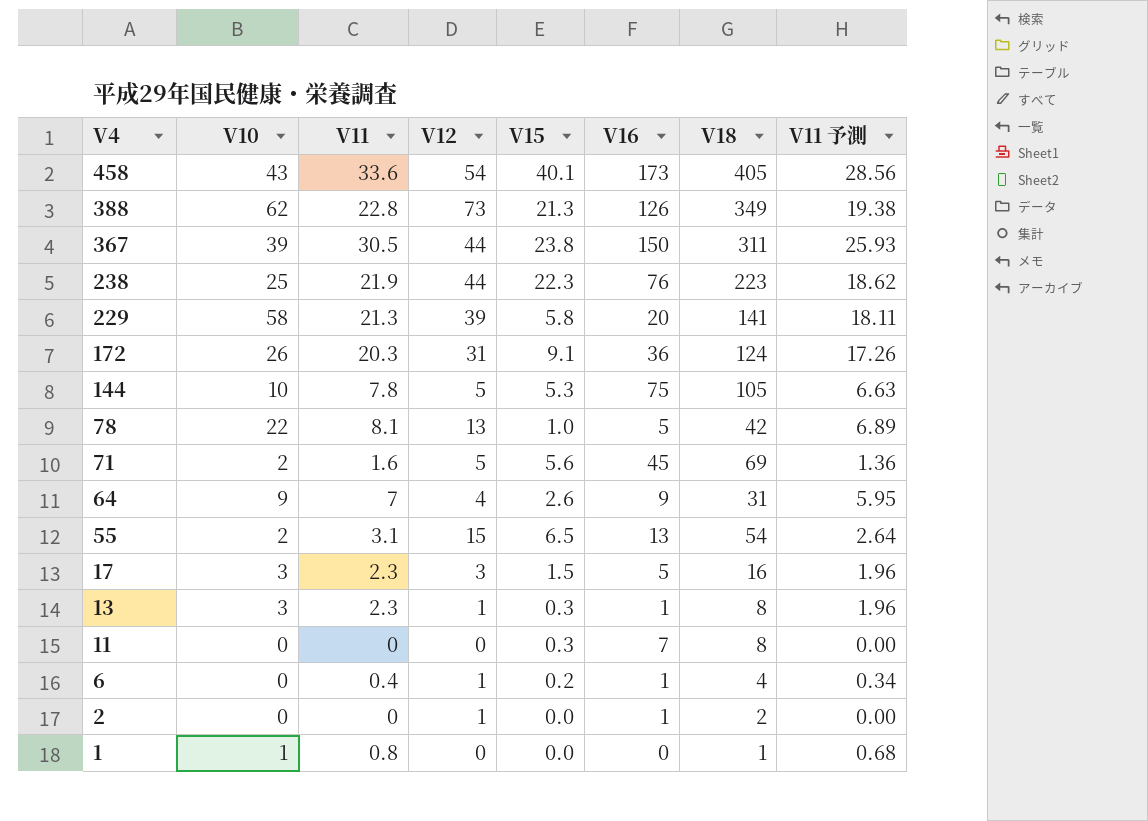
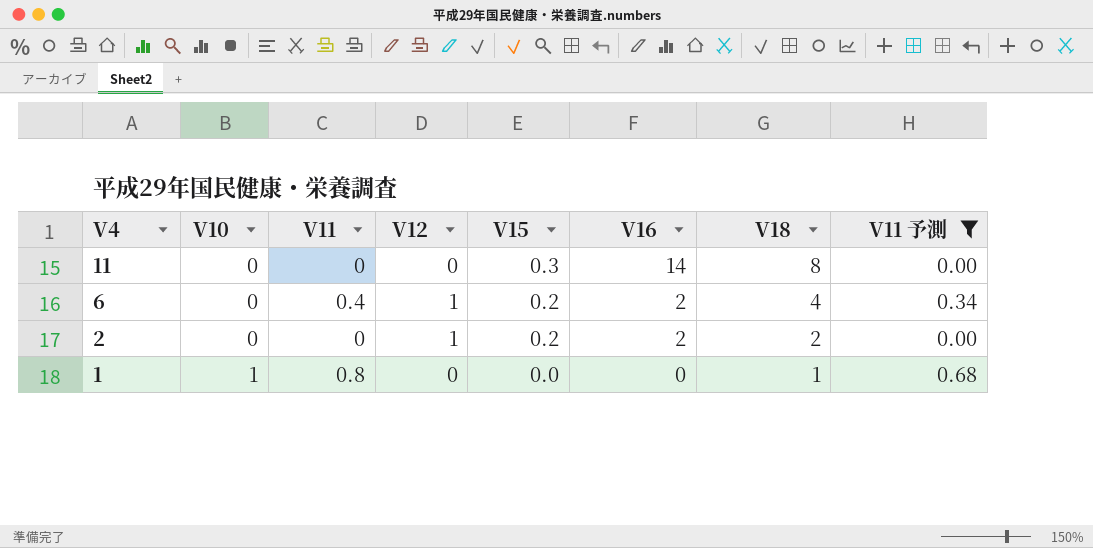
filter: none -> V11 予測 <= 0.68
11 | V16: 7 -> 14
6 | V16: 1 -> 2
2 | V15: 0.0 -> 0.2
2 | V16: 1 -> 2

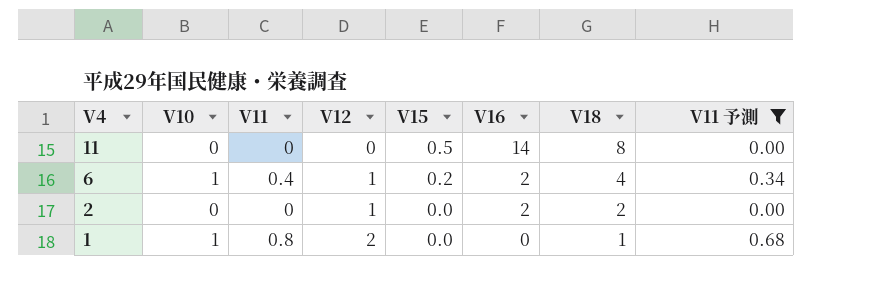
11 | V15: 0.3 -> 0.5
6 | V10: 0 -> 1
2 | V15: 0.2 -> 0.0
1 | V12: 0 -> 2

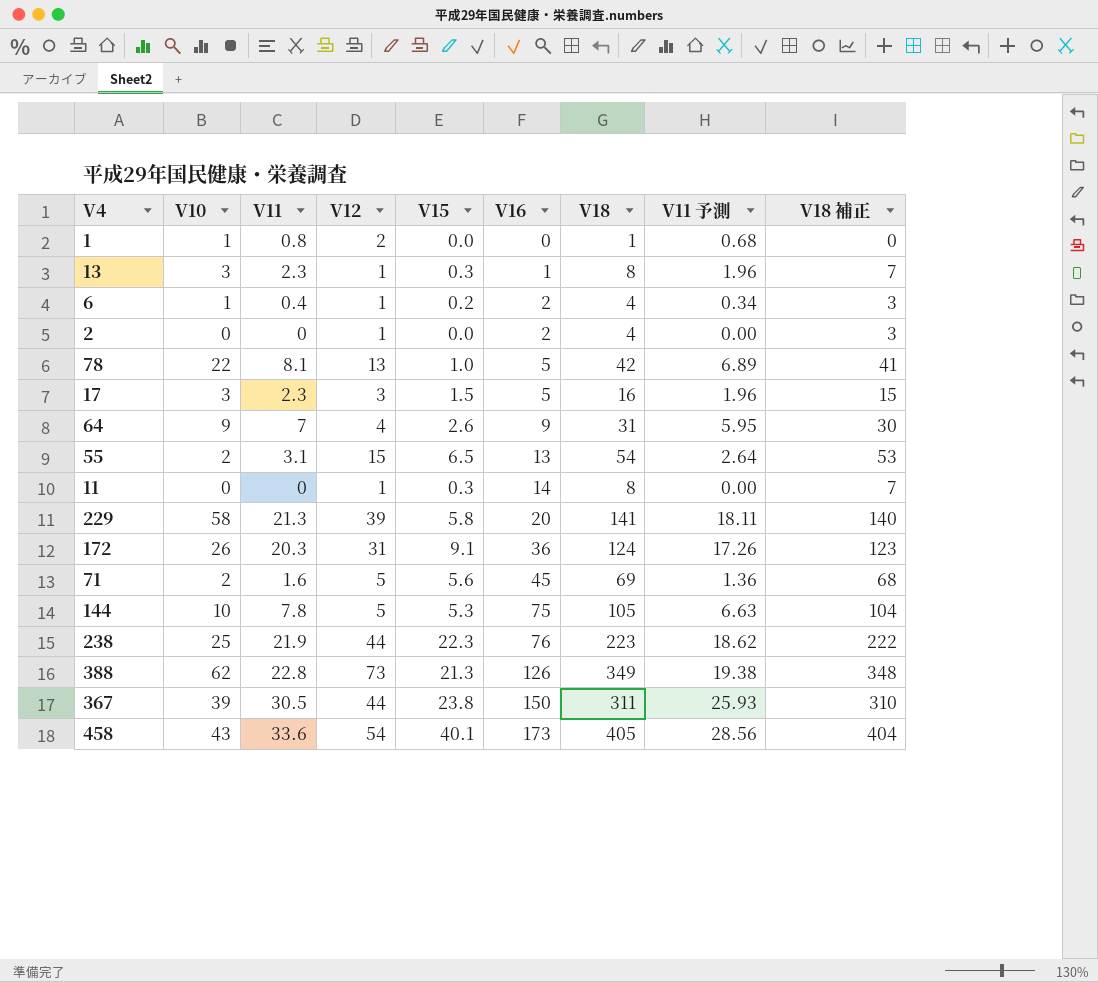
filter: V11 予測 <= 0.68 -> none
row order: V4 descending -> V16 ascending
column V18 補正 | formula: none -> [V18] - 1
2 | V18: 2 -> 4
11 | V12: 0 -> 1
11 | V15: 0.5 -> 0.3

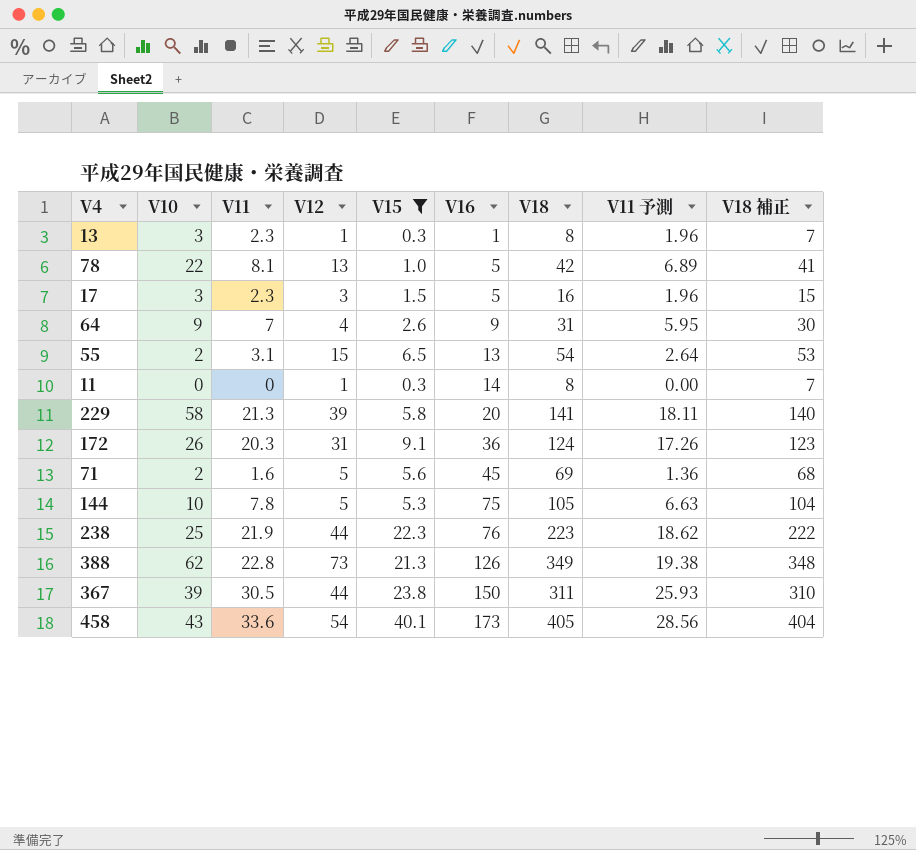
filter: none -> V15 >= 0.3

